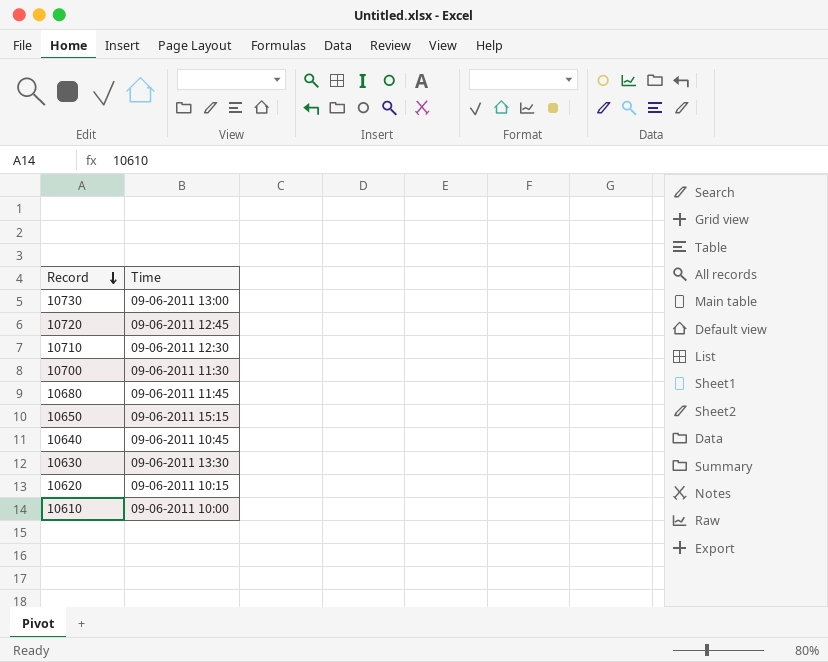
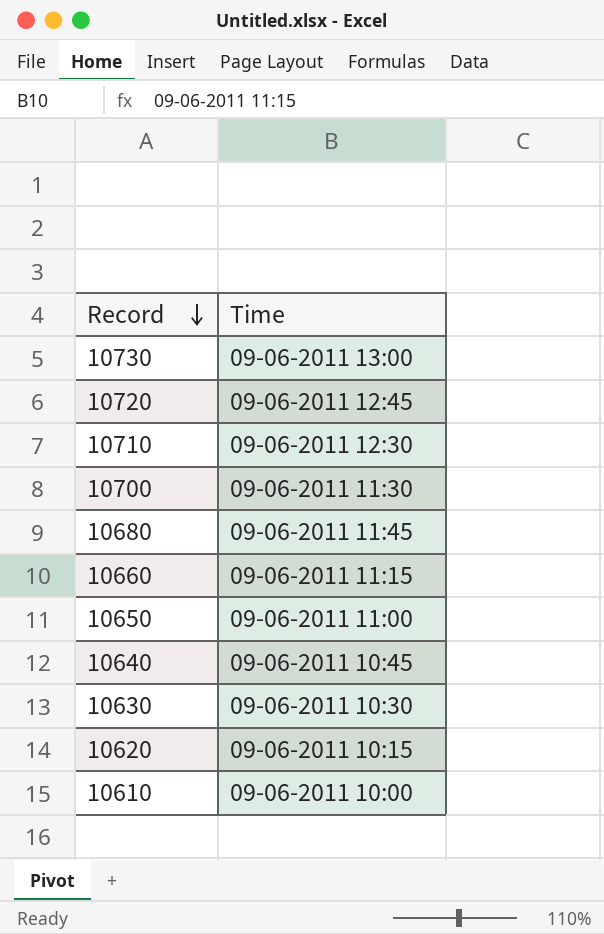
row 10660: none -> 09-06-2011 11:15
10650 | Time: 09-06-2011 15:15 -> 09-06-2011 11:00
10630 | Time: 09-06-2011 13:30 -> 09-06-2011 10:30

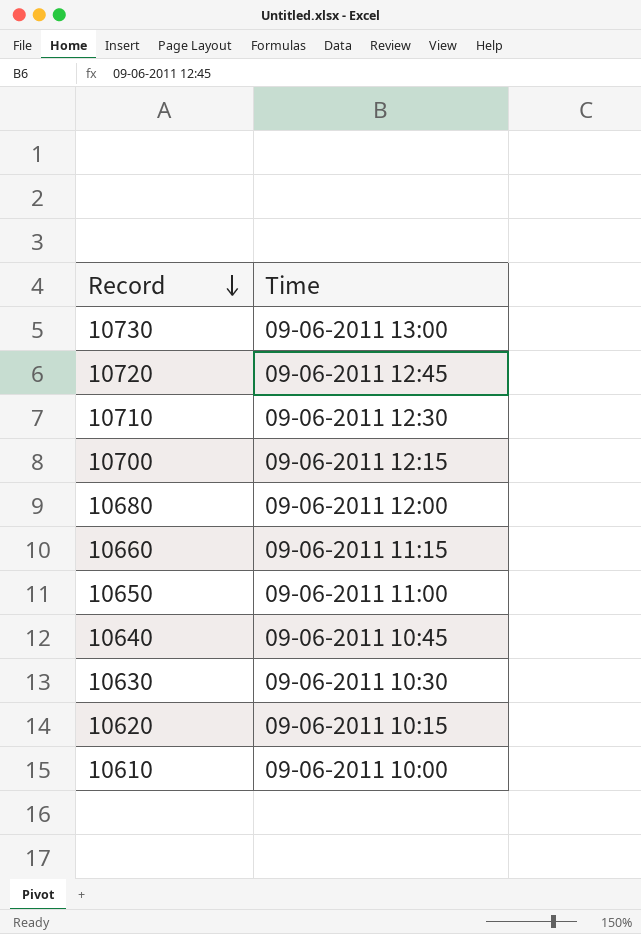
10700 | Time: 09-06-2011 11:30 -> 09-06-2011 12:15
10680 | Time: 09-06-2011 11:45 -> 09-06-2011 12:00

